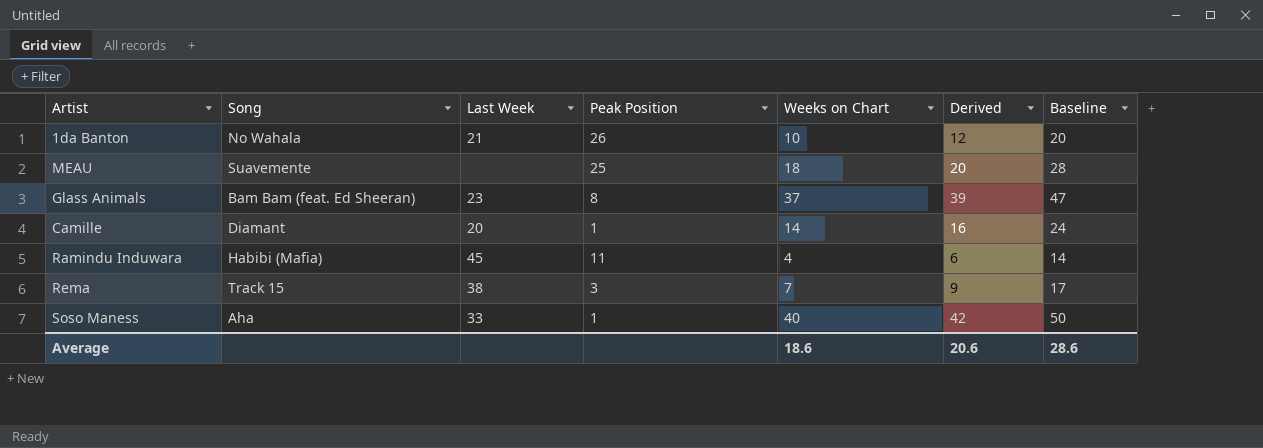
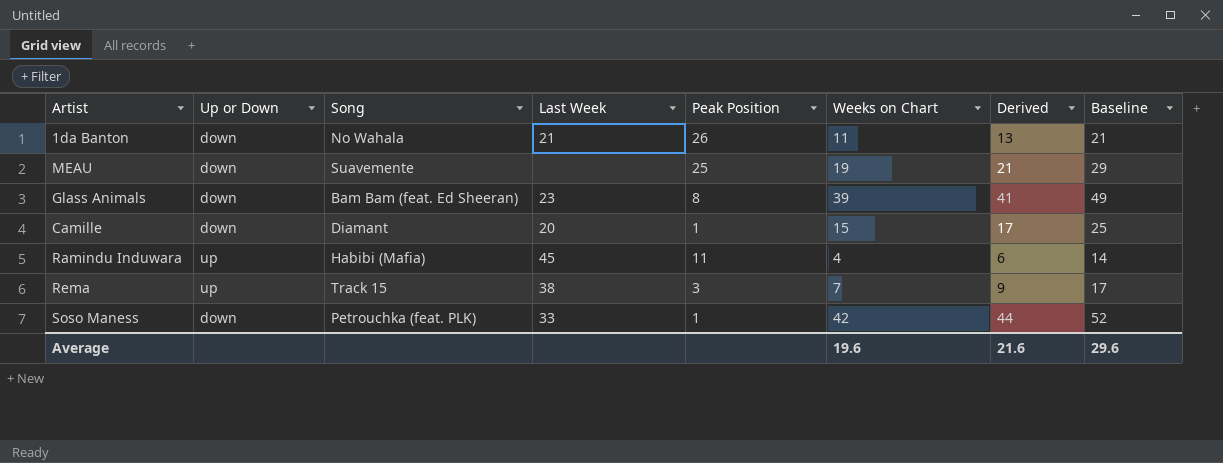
column Up or Down | position: none -> 2
1da Banton | Weeks on Chart: 10 -> 11
1da Banton | Derived: 12 -> 13
1da Banton | Baseline: 20 -> 21
MEAU | Weeks on Chart: 18 -> 19
MEAU | Derived: 20 -> 21
MEAU | Baseline: 28 -> 29
Glass Animals | Weeks on Chart: 37 -> 39
Glass Animals | Derived: 39 -> 41
Glass Animals | Baseline: 47 -> 49
Camille | Weeks on Chart: 14 -> 15
Camille | Derived: 16 -> 17
Camille | Baseline: 24 -> 25
Soso Maness | Song: Aha -> Petrouchka (feat. PLK)
Soso Maness | Weeks on Chart: 40 -> 42
Soso Maness | Derived: 42 -> 44
Soso Maness | Baseline: 50 -> 52
Average | Weeks on Chart: 18.6 -> 19.6
Average | Derived: 20.6 -> 21.6
Average | Baseline: 28.6 -> 29.6

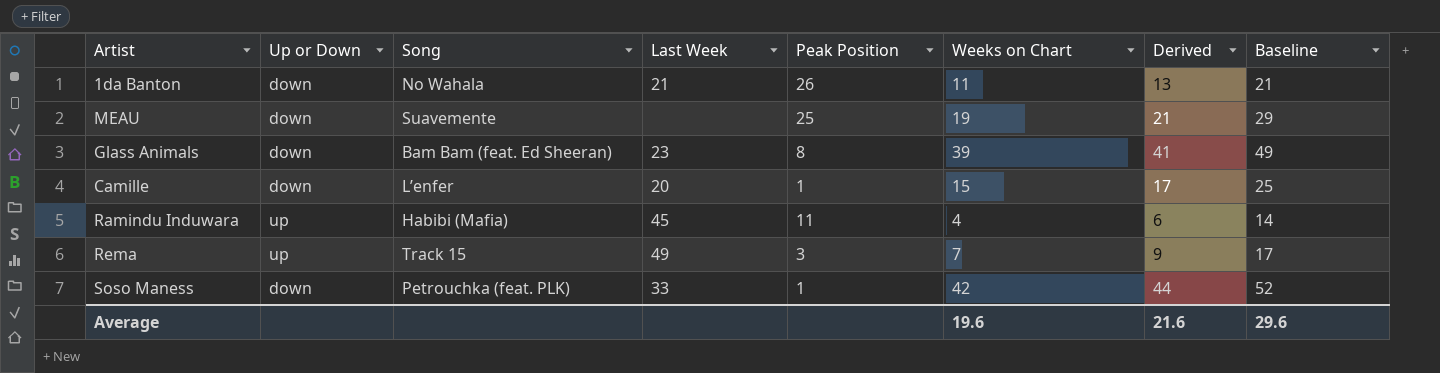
Camille | Song: Diamant -> L’enfer
Rema | Last Week: 38 -> 49

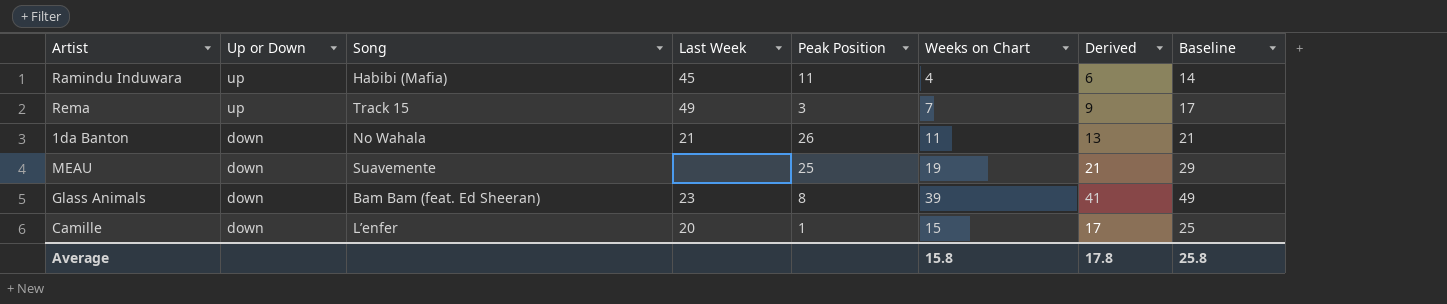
row order: none -> Up or Down descending
row Soso Maness: down | Petrouchka (feat. PLK) | 33 | 1 | 42 | 44 | 52 -> none
Average | Weeks on Chart: 19.6 -> 15.8
Average | Derived: 21.6 -> 17.8
Average | Baseline: 29.6 -> 25.8

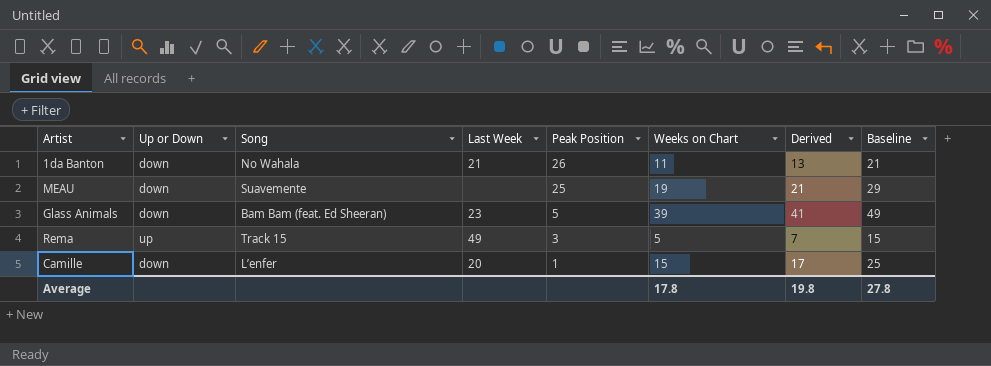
row order: Up or Down descending -> Peak Position descending
row Ramindu Induwara: up | Habibi (Mafia) | 45 | 11 | 4 | 6 | 14 -> none
Glass Animals | Peak Position: 8 -> 5
Rema | Weeks on Chart: 7 -> 5
Rema | Derived: 9 -> 7
Rema | Baseline: 17 -> 15
Average | Weeks on Chart: 15.8 -> 17.8
Average | Derived: 17.8 -> 19.8
Average | Baseline: 25.8 -> 27.8

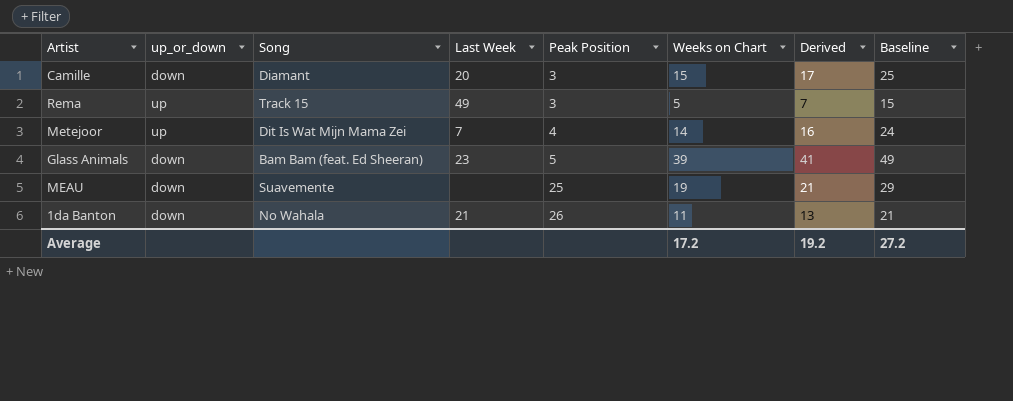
row order: Peak Position descending -> Peak Position ascending
column name: Up or Down -> up_or_down
Camille | Song: L’enfer -> Diamant
Camille | Peak Position: 1 -> 3
row Metejoor: none -> up | Dit Is Wat Mijn Mama Zei | 7 | 4 | 14 | 16 | 24
Average | Weeks on Chart: 17.8 -> 17.2
Average | Derived: 19.8 -> 19.2
Average | Baseline: 27.8 -> 27.2

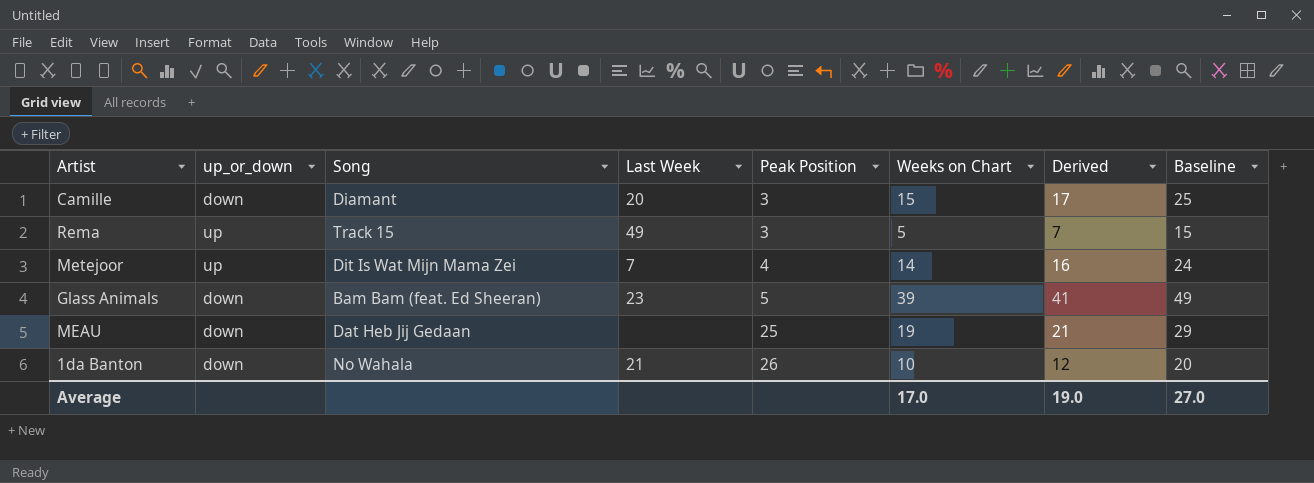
MEAU | Song: Suavemente -> Dat Heb Jij Gedaan
1da Banton | Weeks on Chart: 11 -> 10
1da Banton | Derived: 13 -> 12
1da Banton | Baseline: 21 -> 20
Average | Weeks on Chart: 17.2 -> 17.0
Average | Derived: 19.2 -> 19.0
Average | Baseline: 27.2 -> 27.0

